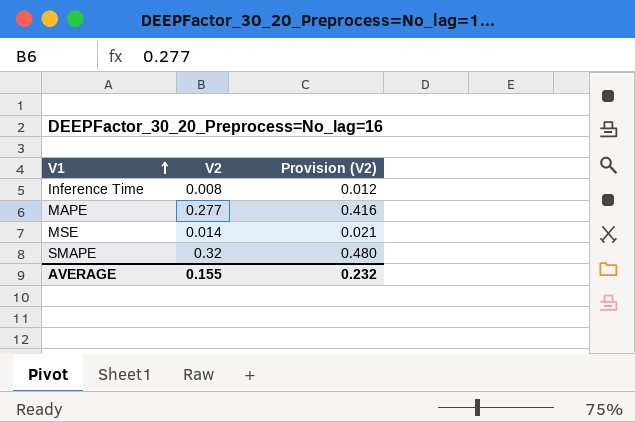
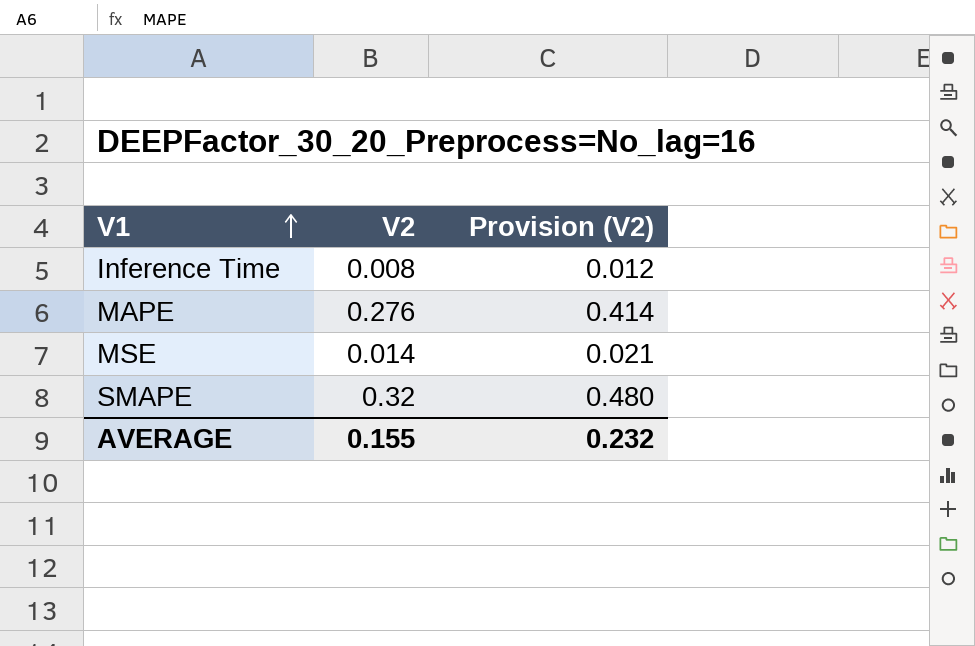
MAPE | V2: 0.277 -> 0.276
MAPE | Provision (V2): 0.416 -> 0.414

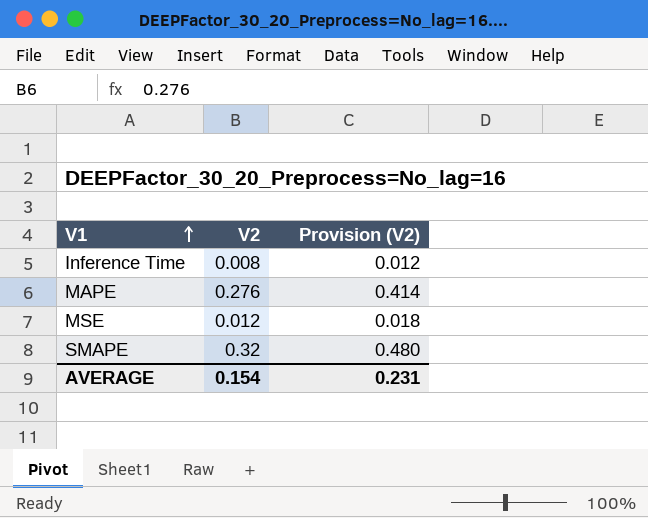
MSE | V2: 0.014 -> 0.012
MSE | Provision (V2): 0.021 -> 0.018
AVERAGE | V2: 0.155 -> 0.154
AVERAGE | Provision (V2): 0.232 -> 0.231

